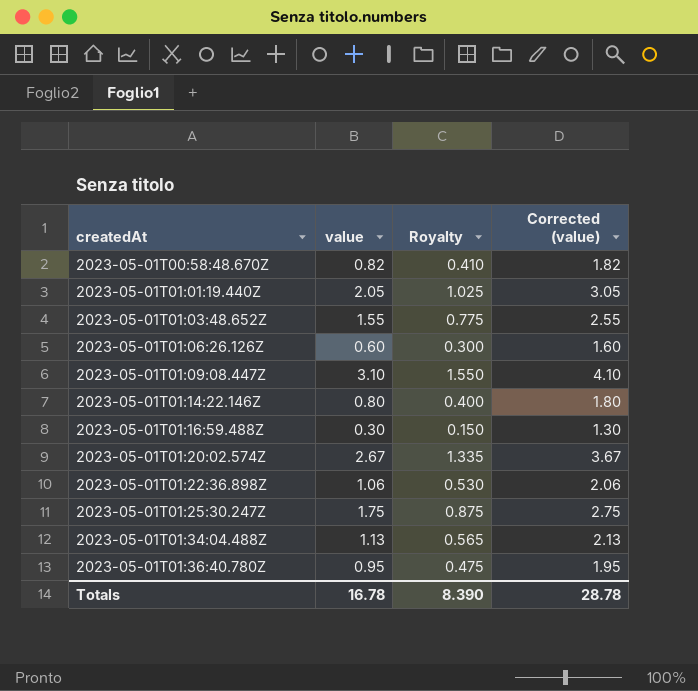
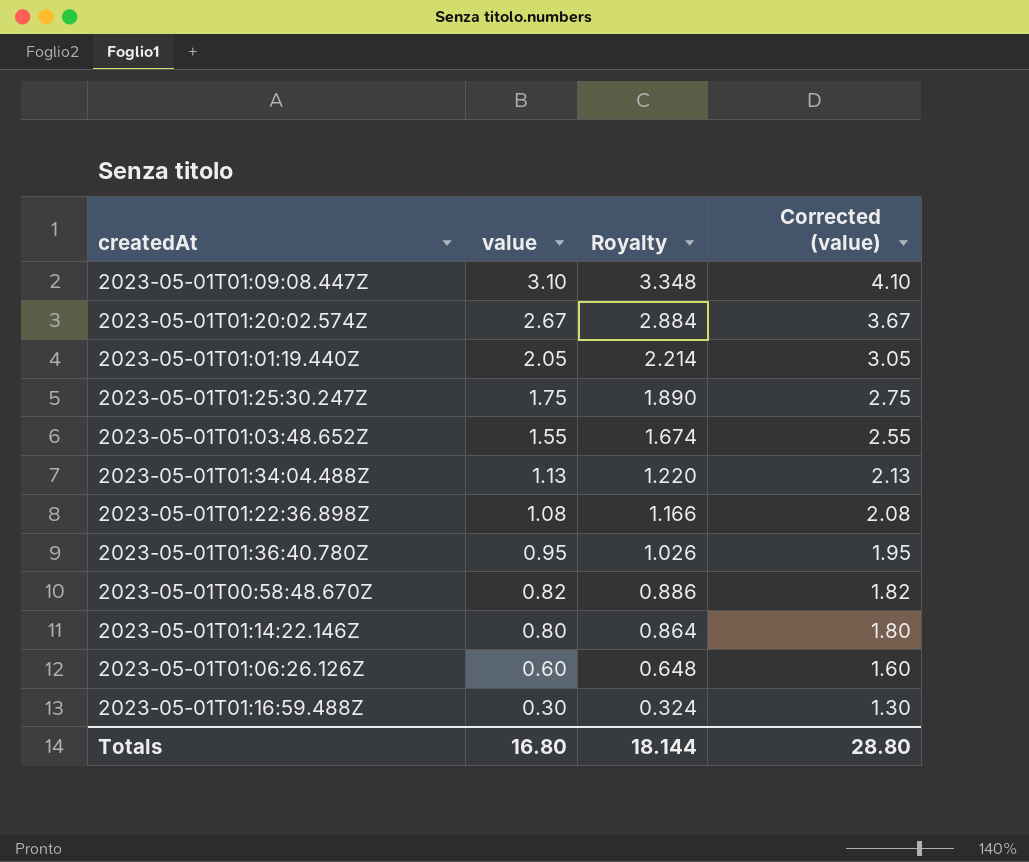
row order: createdAt ascending -> value descending
column Royalty | formula: [value] * 0.5 -> [value] * 1.08
2023-05-01T01:22:36.898Z | value: 1.06 -> 1.08
2023-05-01T01:22:36.898Z | Corrected (value): 2.06 -> 2.08
Totals | value: 16.78 -> 16.80
Totals | Royalty: 8.390 -> 18.144
Totals | Corrected (value): 28.78 -> 28.80

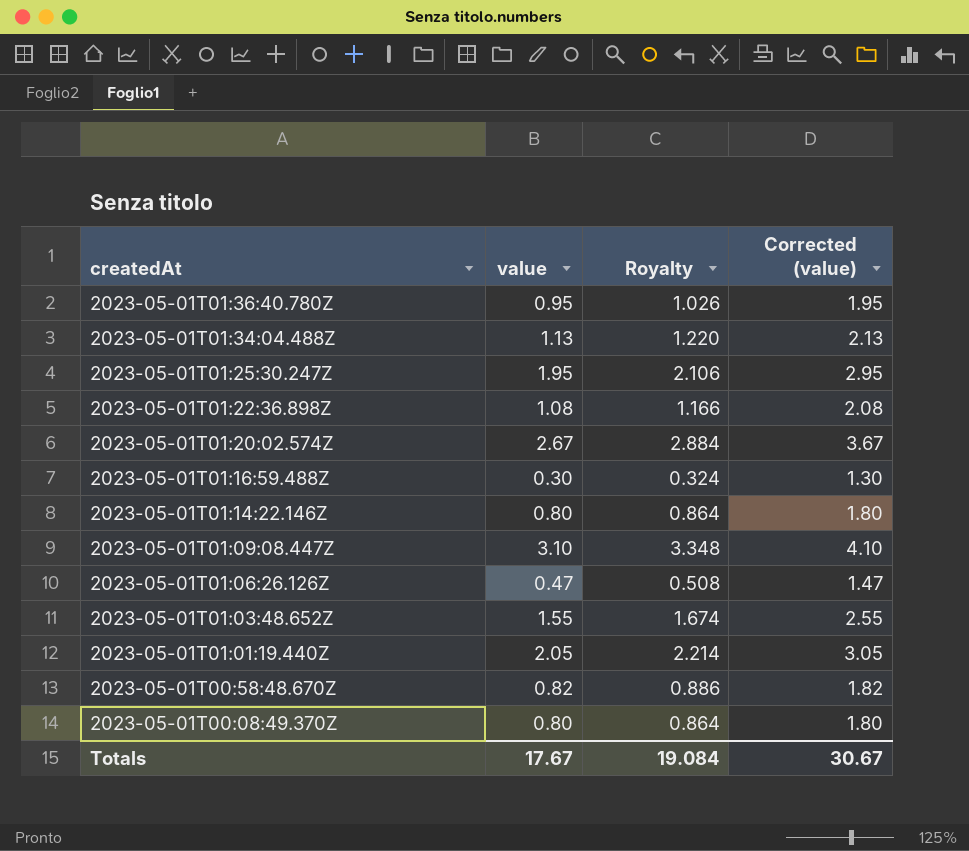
row order: value descending -> createdAt descending
2023-05-01T01:25:30.247Z | value: 1.75 -> 1.95
2023-05-01T01:25:30.247Z | Royalty: 1.890 -> 2.106
2023-05-01T01:25:30.247Z | Corrected (value): 2.75 -> 2.95
2023-05-01T01:06:26.126Z | value: 0.60 -> 0.47
2023-05-01T01:06:26.126Z | Royalty: 0.648 -> 0.508
2023-05-01T01:06:26.126Z | Corrected (value): 1.60 -> 1.47
row 2023-05-01T00:08:49.370Z: none -> 0.80 | 0.864 | 1.80
Totals | value: 16.80 -> 17.67
Totals | Royalty: 18.144 -> 19.084
Totals | Corrected (value): 28.80 -> 30.67

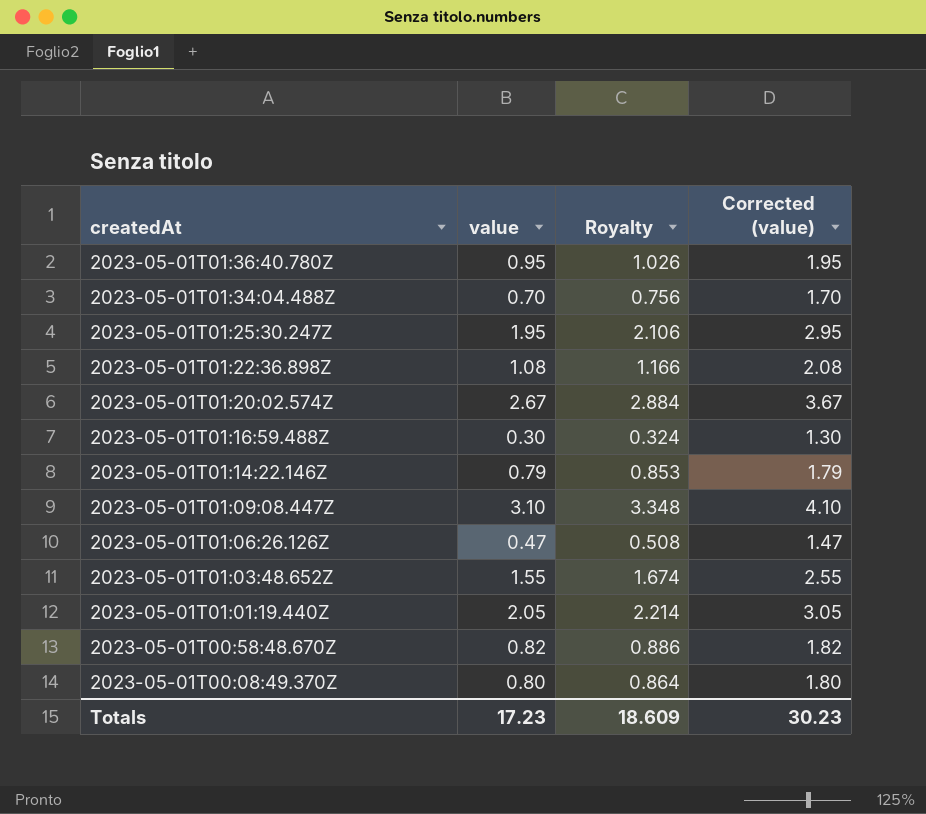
2023-05-01T01:34:04.488Z | value: 1.13 -> 0.70
2023-05-01T01:34:04.488Z | Royalty: 1.220 -> 0.756
2023-05-01T01:34:04.488Z | Corrected (value): 2.13 -> 1.70
2023-05-01T01:14:22.146Z | value: 0.80 -> 0.79
2023-05-01T01:14:22.146Z | Royalty: 0.864 -> 0.853
2023-05-01T01:14:22.146Z | Corrected (value): 1.80 -> 1.79
Totals | value: 17.67 -> 17.23
Totals | Royalty: 19.084 -> 18.609
Totals | Corrected (value): 30.67 -> 30.23

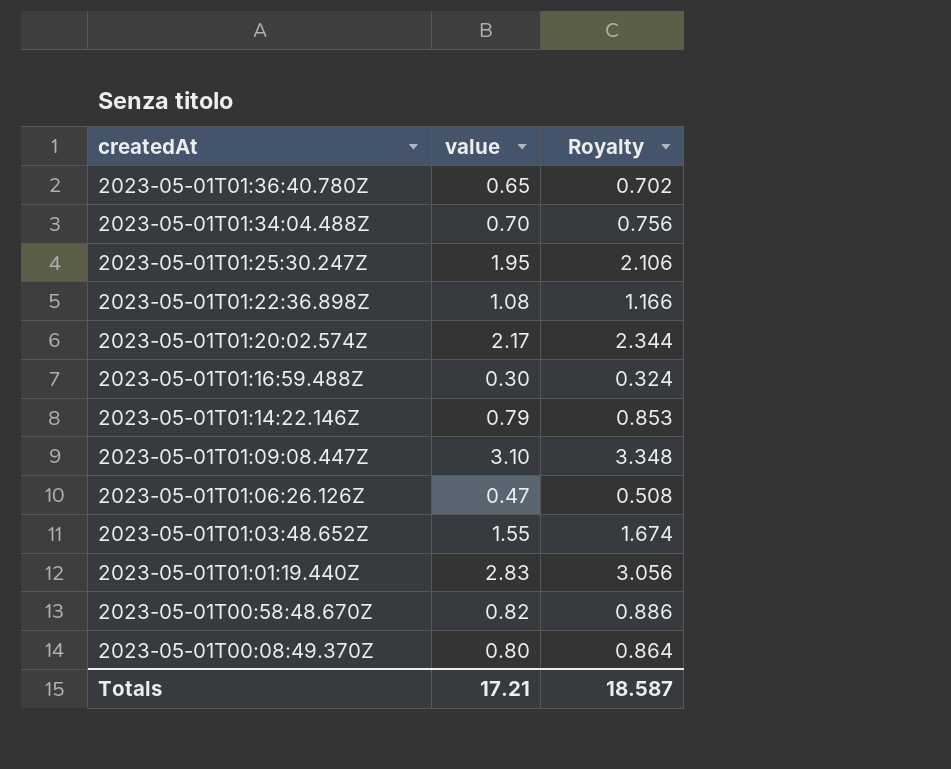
column Corrected (value) | formula: [value] + 1 -> none
2023-05-01T01:36:40.780Z | value: 0.95 -> 0.65
2023-05-01T01:36:40.780Z | Royalty: 1.026 -> 0.702
2023-05-01T01:20:02.574Z | value: 2.67 -> 2.17
2023-05-01T01:20:02.574Z | Royalty: 2.884 -> 2.344
2023-05-01T01:01:19.440Z | value: 2.05 -> 2.83
2023-05-01T01:01:19.440Z | Royalty: 2.214 -> 3.056
Totals | value: 17.23 -> 17.21
Totals | Royalty: 18.609 -> 18.587

